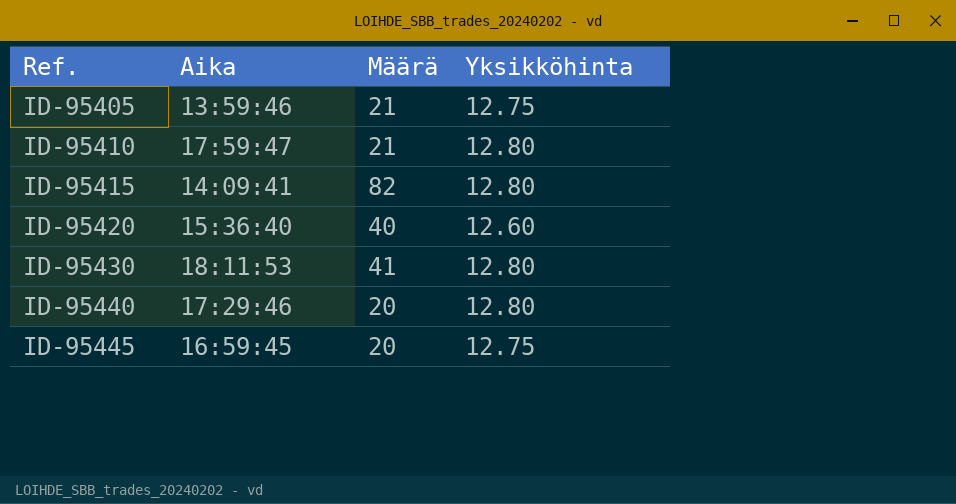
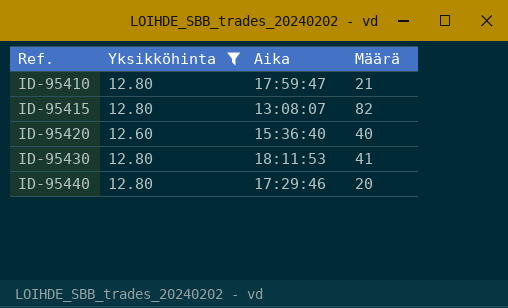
filter: none -> Yksikköhinta != 12.75
column Yksikköhinta | position: 4 -> 2
ID-95415 | Aika: 14:09:41 -> 13:08:07

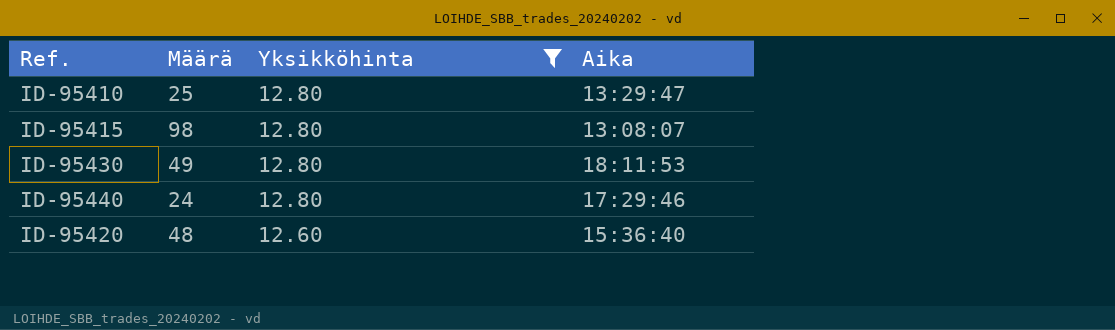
row order: Ref. ascending -> Yksikköhinta descending
column Määrä | position: 4 -> 2
ID-95410 | Määrä: 21 -> 25
ID-95410 | Aika: 17:59:47 -> 13:29:47
ID-95415 | Määrä: 82 -> 98
ID-95430 | Määrä: 41 -> 49
ID-95440 | Määrä: 20 -> 24
ID-95420 | Määrä: 40 -> 48

